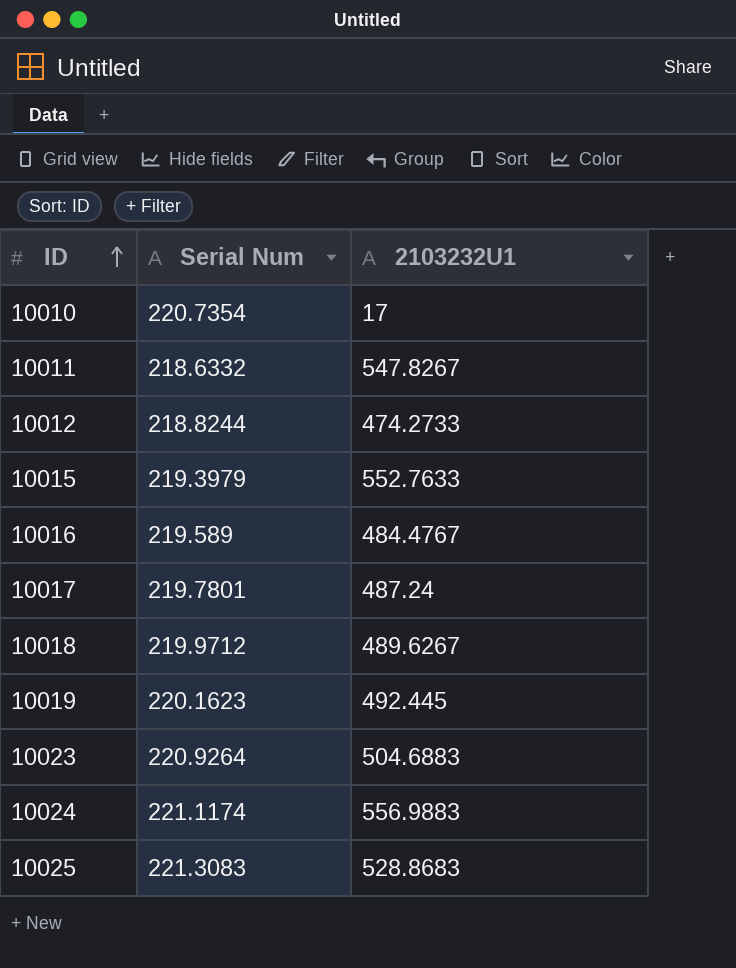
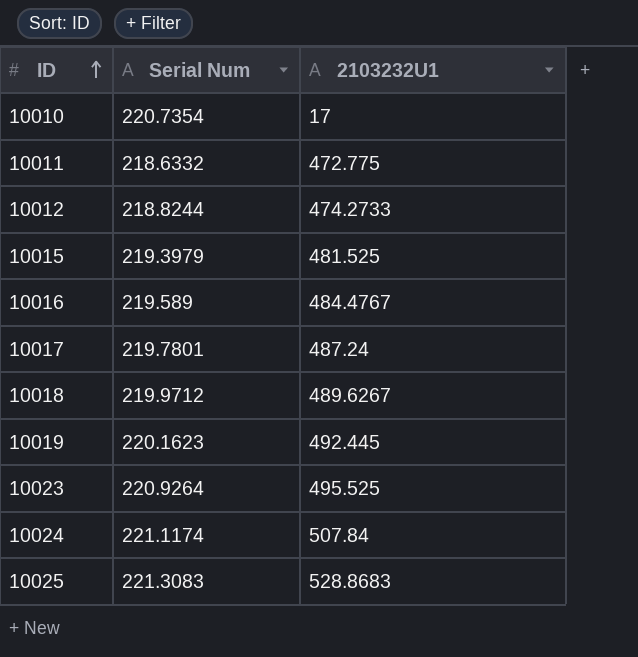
10011 | 2103232U1: 547.8267 -> 472.775
10015 | 2103232U1: 552.7633 -> 481.525
10023 | 2103232U1: 504.6883 -> 495.525
10024 | 2103232U1: 556.9883 -> 507.84

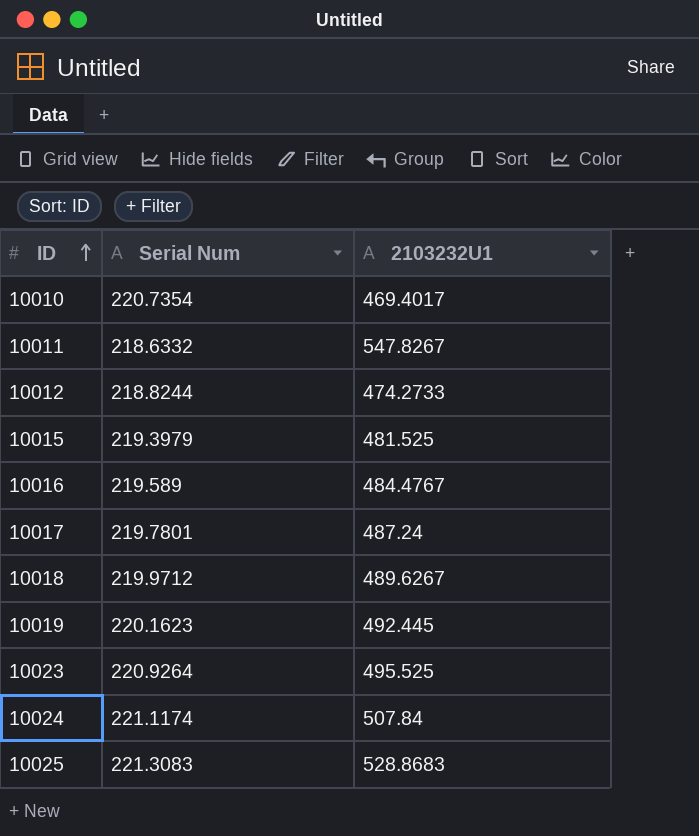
10010 | 2103232U1: 17 -> 469.4017
10011 | 2103232U1: 472.775 -> 547.8267

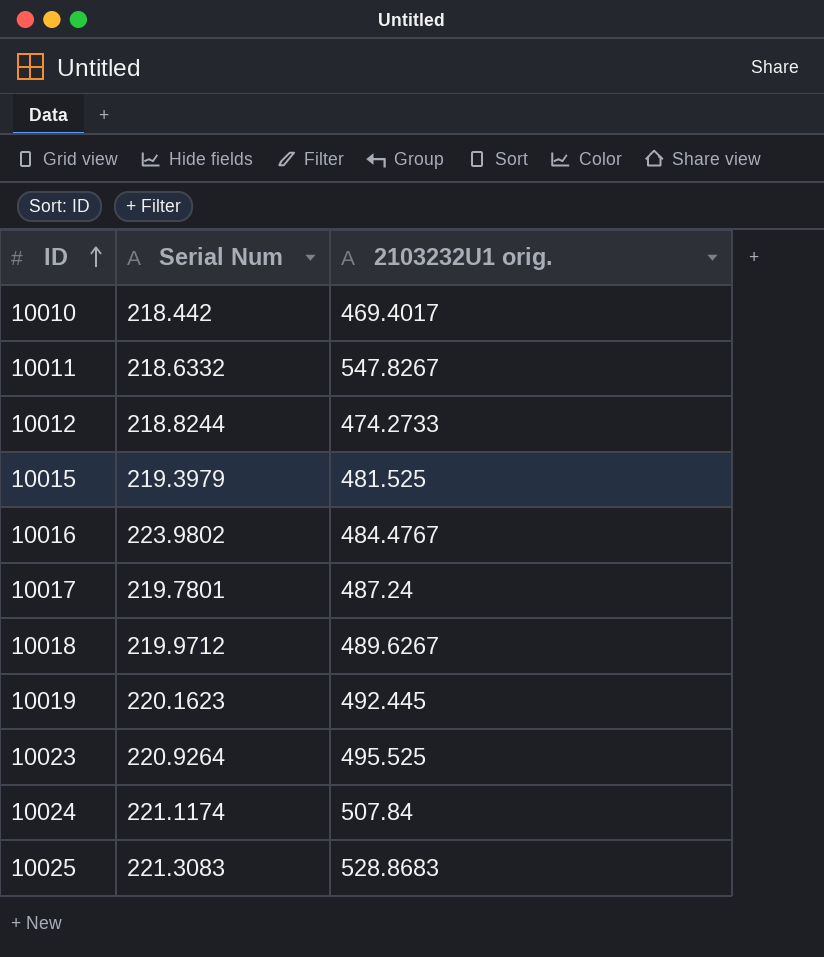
column name: 2103232U1 -> 2103232U1 orig.
10010 | Serial Num: 220.7354 -> 218.442
10016 | Serial Num: 219.589 -> 223.9802

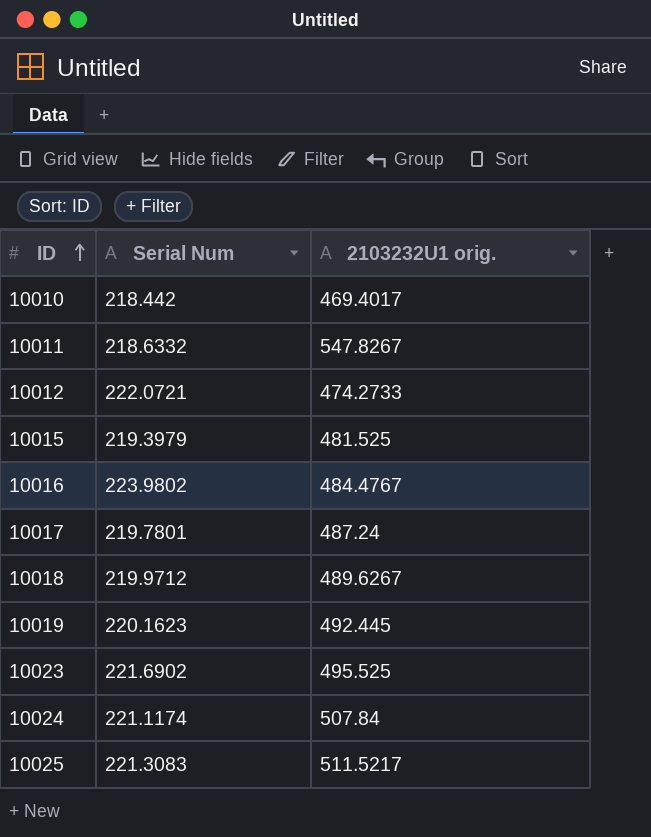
10012 | Serial Num: 218.8244 -> 222.0721
10023 | Serial Num: 220.9264 -> 221.6902
10025 | 2103232U1 orig.: 528.8683 -> 511.5217

